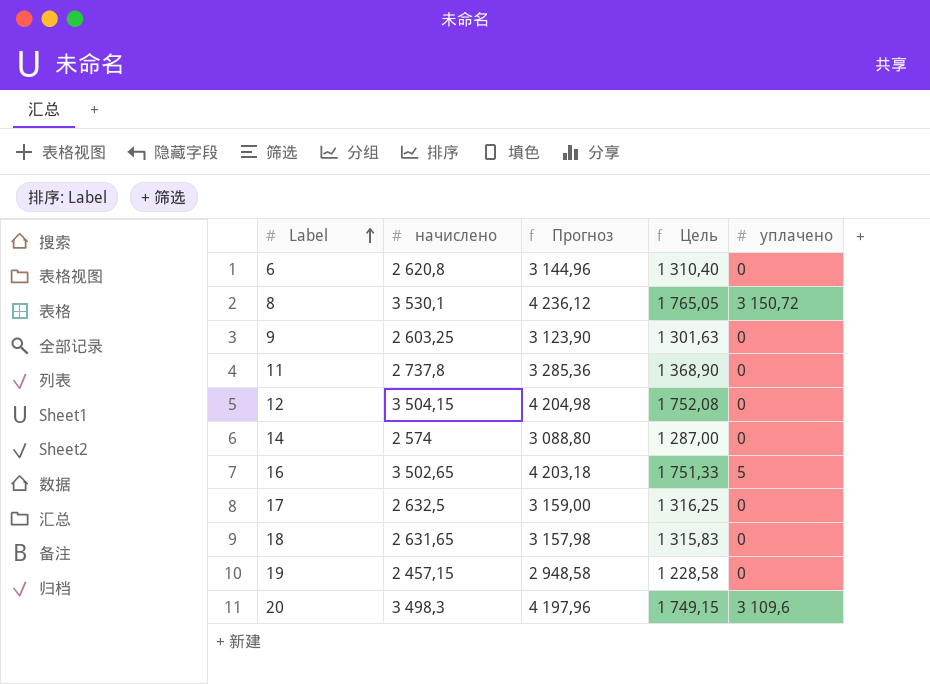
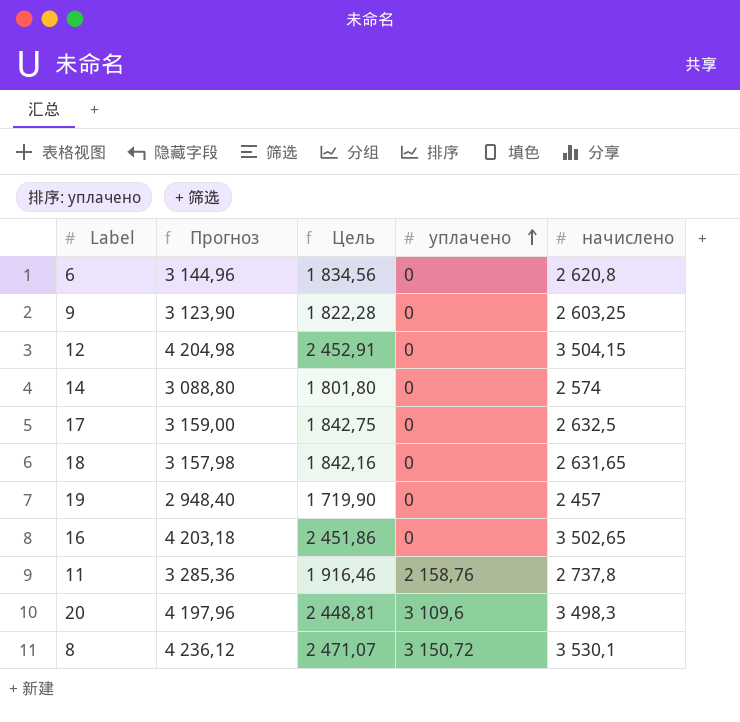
row order: Label ascending -> уплачено ascending
column Цель | formula: [начислено] * 0,5 -> [начислено] * 0,7
column начислено | position: 2 -> 5
19 | Прогноз: 2 948,58 -> 2 948,40
19 | начислено: 2 457,15 -> 2 457
16 | уплачено: 5 -> 0
11 | уплачено: 0 -> 2 158,76

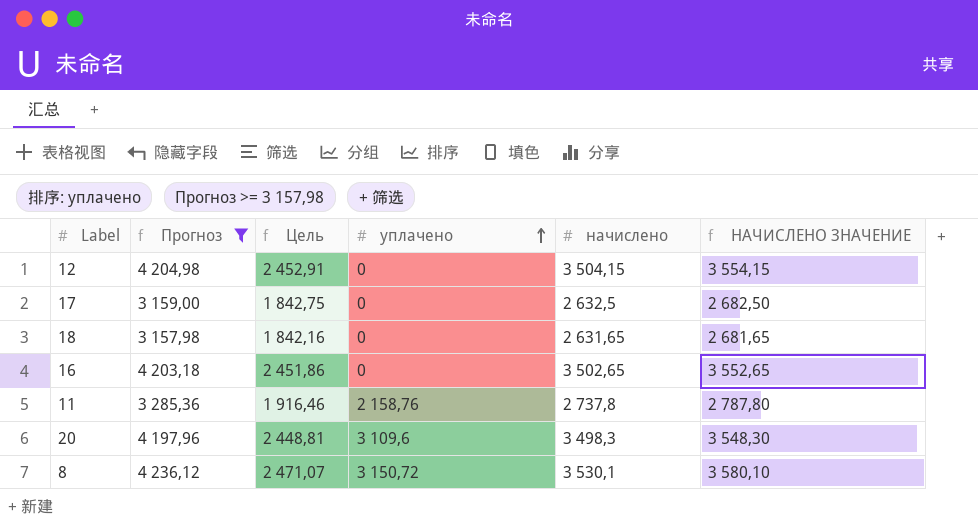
filter: none -> Прогноз >= 3 157,98
column НАЧИСЛЕНО ЗНАЧЕНИЕ | formula: none -> [начислено] + 50

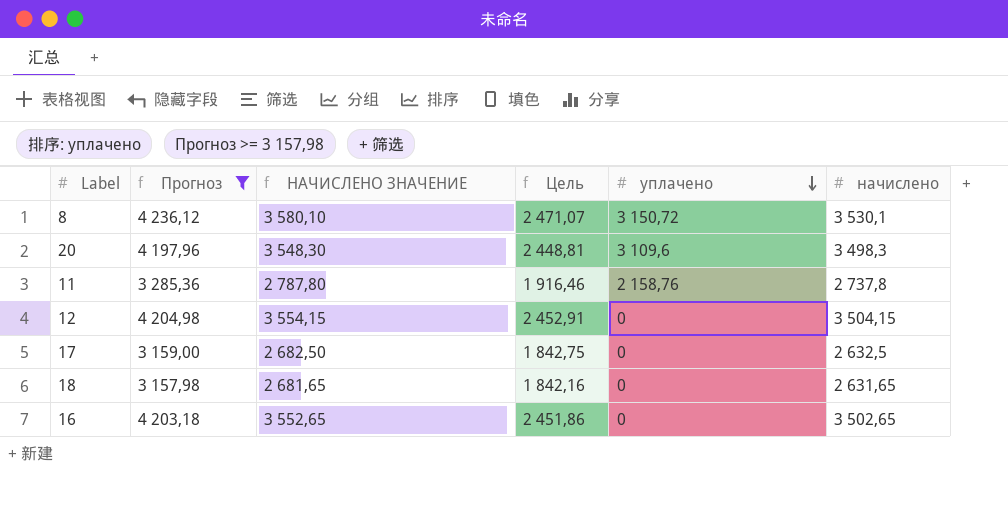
row order: уплачено ascending -> уплачено descending
column НАЧИСЛЕНО ЗНАЧЕНИЕ | position: 6 -> 3

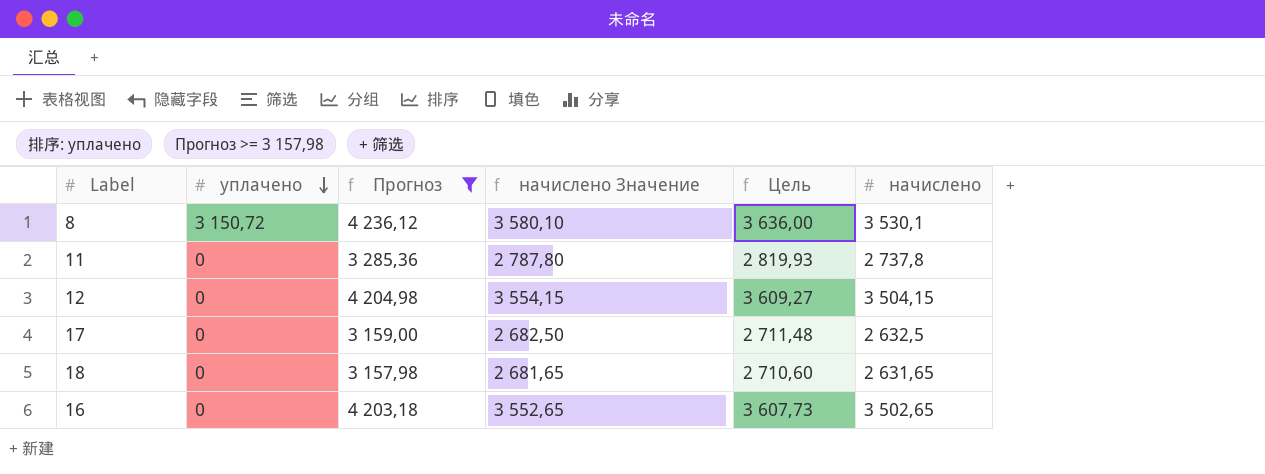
column уплачено | position: 5 -> 2
column name: НАЧИСЛЕНО ЗНАЧЕНИЕ -> начислено Значение
column Цель | formula: [начислено] * 0,7 -> [начислено] * 1,03
row 20: 4 197,96 | 3 548,30 | 2 448,81 | 3 109,6 | 3 498,3 -> none
11 | уплачено: 2 158,76 -> 0

